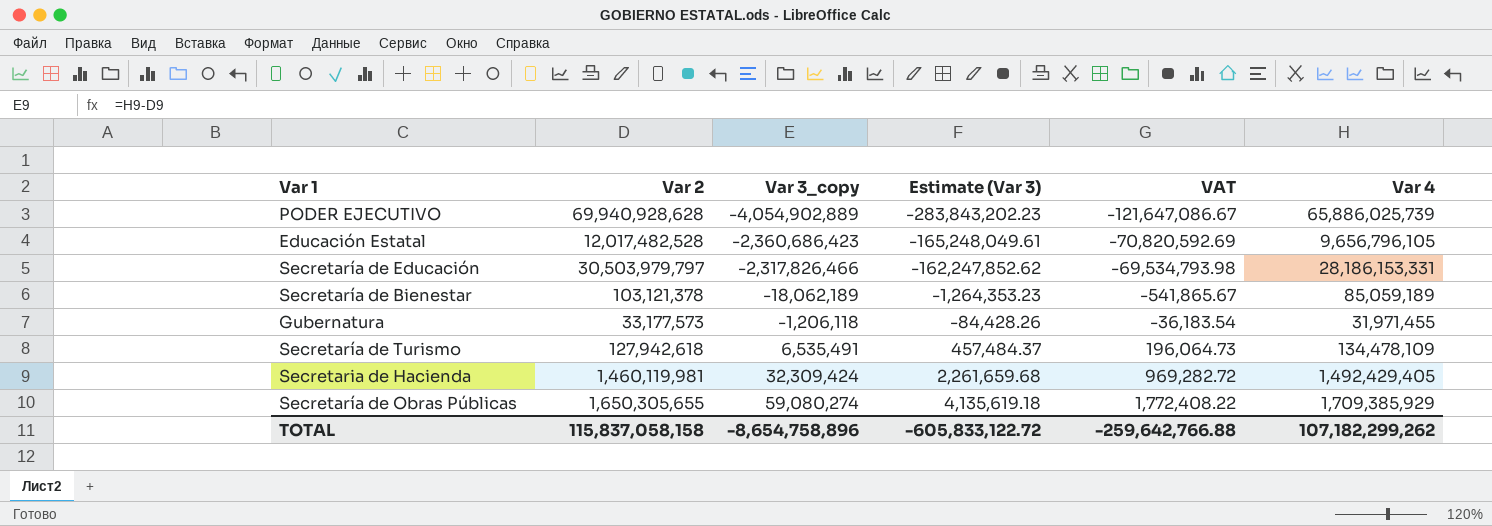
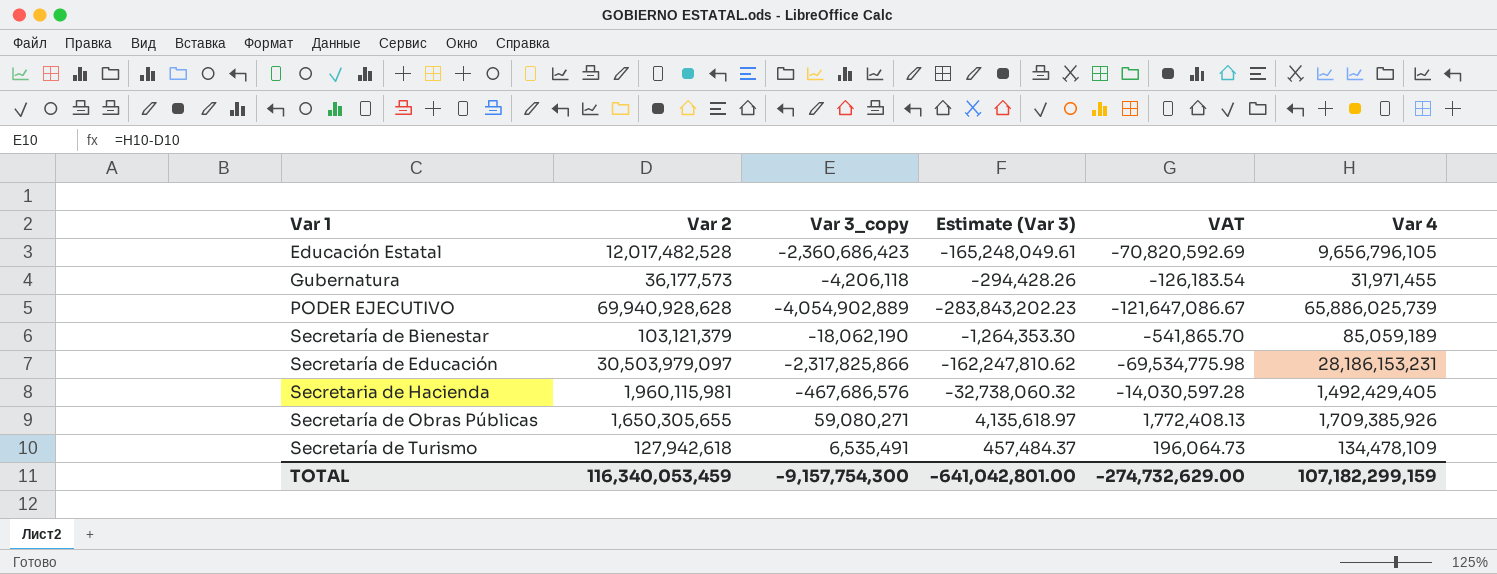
row order: Var 3_copy ascending -> Var 1 ascending
Gubernatura | Var 2: 33,177,573 -> 36,177,573
Gubernatura | Var 3_copy: -1,206,118 -> -4,206,118
Gubernatura | Estimate (Var 3): -84,428.26 -> -294,428.26
Gubernatura | VAT: -36,183.54 -> -126,183.54
Secretaría de Bienestar | Var 2: 103,121,378 -> 103,121,379
Secretaría de Bienestar | Var 3_copy: -18,062,189 -> -18,062,190
Secretaría de Bienestar | Estimate (Var 3): -1,264,353.23 -> -1,264,353.30
Secretaría de Bienestar | VAT: -541,865.67 -> -541,865.70
Secretaría de Educación | Var 2: 30,503,979,797 -> 30,503,979,097
Secretaría de Educación | Var 3_copy: -2,317,826,466 -> -2,317,825,866
Secretaría de Educación | Estimate (Var 3): -162,247,852.62 -> -162,247,810.62
Secretaría de Educación | VAT: -69,534,793.98 -> -69,534,775.98
Secretaría de Educación | Var 4: 28,186,153,331 -> 28,186,153,231
Secretaria de Hacienda | Var 2: 1,460,119,981 -> 1,960,115,981
Secretaria de Hacienda | Var 3_copy: 32,309,424 -> -467,686,576
Secretaria de Hacienda | Estimate (Var 3): 2,261,659.68 -> -32,738,060.32
Secretaria de Hacienda | VAT: 969,282.72 -> -14,030,597.28
Secretaría de Obras Públicas | Var 3_copy: 59,080,274 -> 59,080,271
Secretaría de Obras Públicas | Estimate (Var 3): 4,135,619.18 -> 4,135,618.97
Secretaría de Obras Públicas | VAT: 1,772,408.22 -> 1,772,408.13
Secretaría de Obras Públicas | Var 4: 1,709,385,929 -> 1,709,385,926
TOTAL | Var 2: 115,837,058,158 -> 116,340,053,459
TOTAL | Var 3_copy: -8,654,758,896 -> -9,157,754,300
TOTAL | Estimate (Var 3): -605,833,122.72 -> -641,042,801.00
TOTAL | VAT: -259,642,766.88 -> -274,732,629.00
TOTAL | Var 4: 107,182,299,262 -> 107,182,299,159

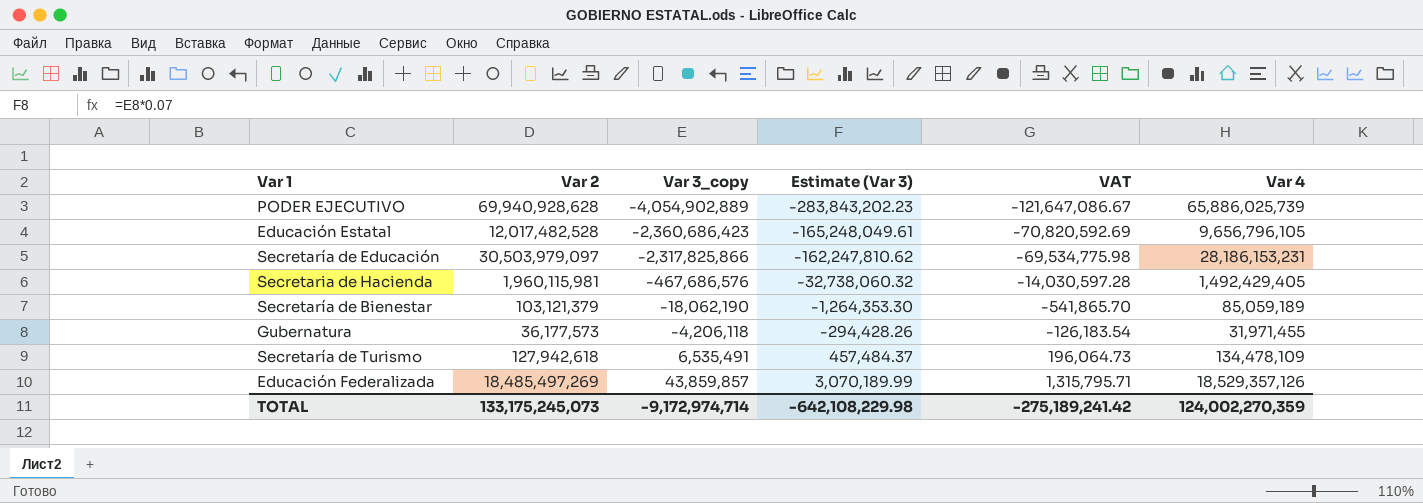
row order: Var 1 ascending -> Var 3_copy ascending
row Secretaría de Obras Públicas: 1,650,305,655 | 59,080,271 | 4,135,618.97 | 1,772,408.13 | 1,709,385,926 -> none
row Educación Federalizada: none -> 18,485,497,269 | 43,859,857 | 3,070,189.99 | 1,315,795.71 | 18,529,357,126
TOTAL | Var 2: 116,340,053,459 -> 133,175,245,073
TOTAL | Var 3_copy: -9,157,754,300 -> -9,172,974,714
TOTAL | Estimate (Var 3): -641,042,801.00 -> -642,108,229.98
TOTAL | VAT: -274,732,629.00 -> -275,189,241.42
TOTAL | Var 4: 107,182,299,159 -> 124,002,270,359

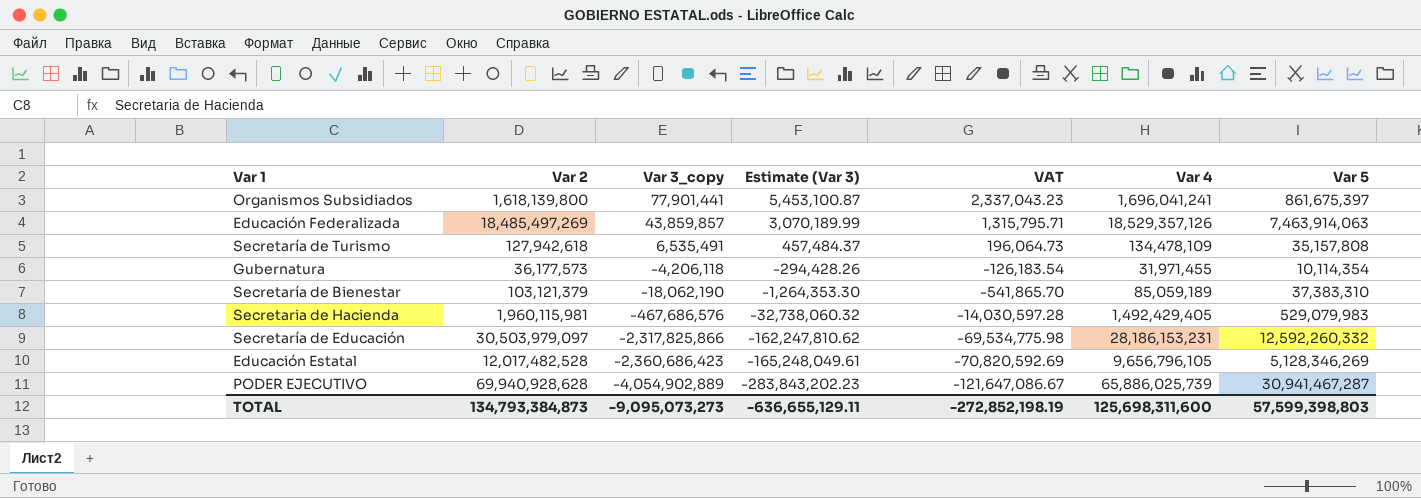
row order: Var 3_copy ascending -> Var 3_copy descending
column Var 5 | position: none -> 7
row Organismos Subsidiados: none -> 1,618,139,800 | 77,901,441 | 5,453,100.87 | 2,337,043.23 | 1,696,041,241 | 861,675,397
TOTAL | Var 2: 133,175,245,073 -> 134,793,384,873
TOTAL | Var 3_copy: -9,172,974,714 -> -9,095,073,273
TOTAL | Estimate (Var 3): -642,108,229.98 -> -636,655,129.11
TOTAL | VAT: -275,189,241.42 -> -272,852,198.19
TOTAL | Var 4: 124,002,270,359 -> 125,698,311,600

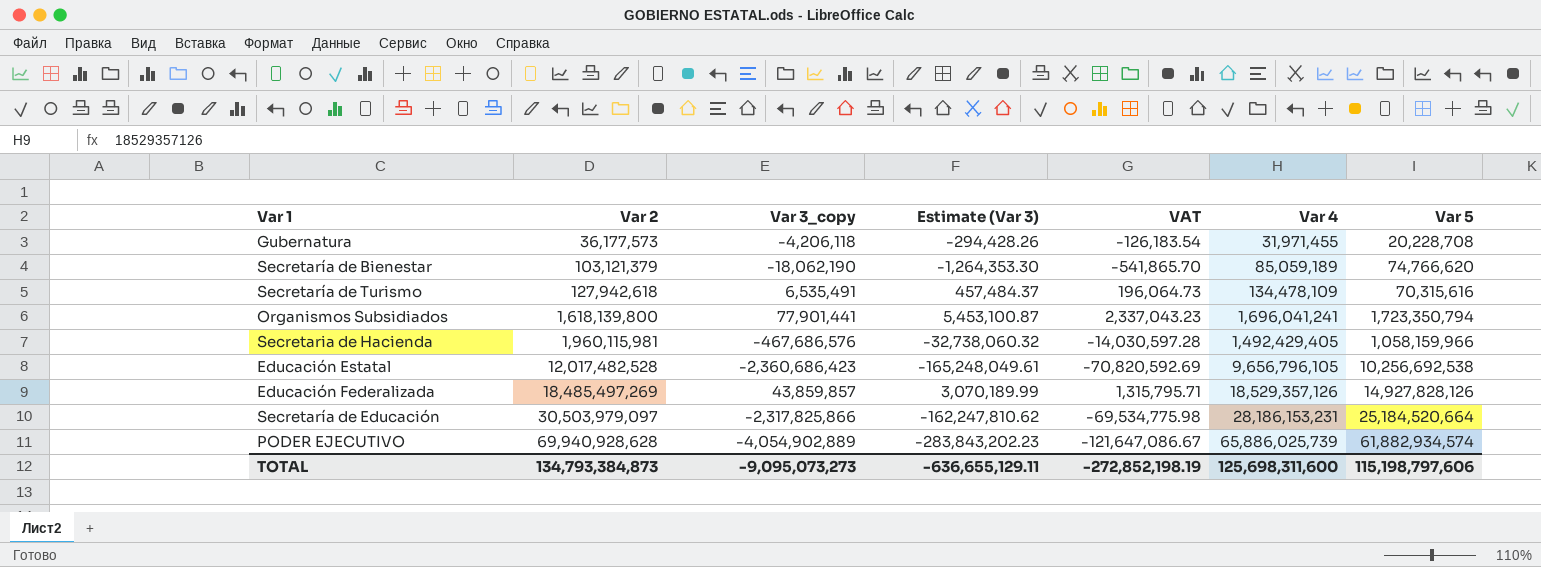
row order: Var 3_copy descending -> Var 2 ascending
Gubernatura | Var 5: 10,114,354 -> 20,228,708
Secretaría de Bienestar | Var 5: 37,383,310 -> 74,766,620
Secretaría de Turismo | Var 5: 35,157,808 -> 70,315,616
Organismos Subsidiados | Var 5: 861,675,397 -> 1,723,350,794
Secretaria de Hacienda | Var 5: 529,079,983 -> 1,058,159,966
Educación Estatal | Var 5: 5,128,346,269 -> 10,256,692,538
Educación Federalizada | Var 5: 7,463,914,063 -> 14,927,828,126
Secretaría de Educación | Var 5: 12,592,260,332 -> 25,184,520,664
PODER EJECUTIVO | Var 5: 30,941,467,287 -> 61,882,934,574
TOTAL | Var 5: 57,599,398,803 -> 115,198,797,606

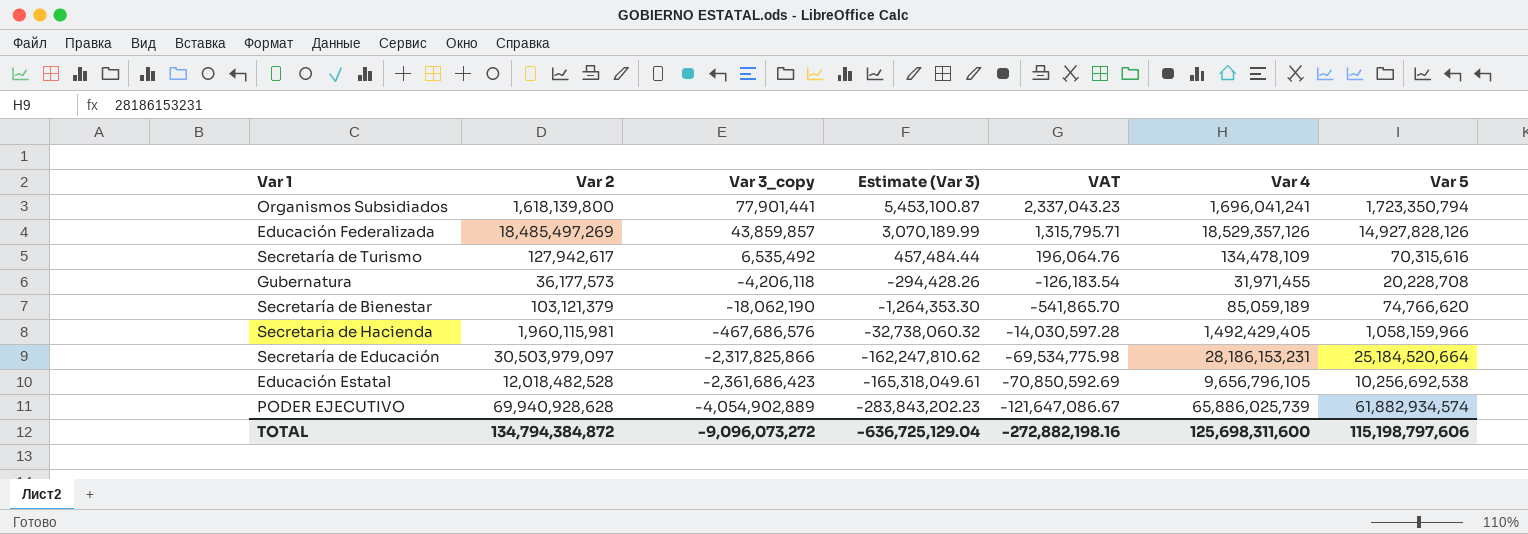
row order: Var 2 ascending -> Var 3_copy descending
Secretaría de Turismo | Var 2: 127,942,618 -> 127,942,617
Secretaría de Turismo | Var 3_copy: 6,535,491 -> 6,535,492
Secretaría de Turismo | Estimate (Var 3): 457,484.37 -> 457,484.44
Secretaría de Turismo | VAT: 196,064.73 -> 196,064.76
Educación Estatal | Var 2: 12,017,482,528 -> 12,018,482,528
Educación Estatal | Var 3_copy: -2,360,686,423 -> -2,361,686,423
Educación Estatal | Estimate (Var 3): -165,248,049.61 -> -165,318,049.61
Educación Estatal | VAT: -70,820,592.69 -> -70,850,592.69
TOTAL | Var 2: 134,793,384,873 -> 134,794,384,872
TOTAL | Var 3_copy: -9,095,073,273 -> -9,096,073,272
TOTAL | Estimate (Var 3): -636,655,129.11 -> -636,725,129.04
TOTAL | VAT: -272,852,198.19 -> -272,882,198.16

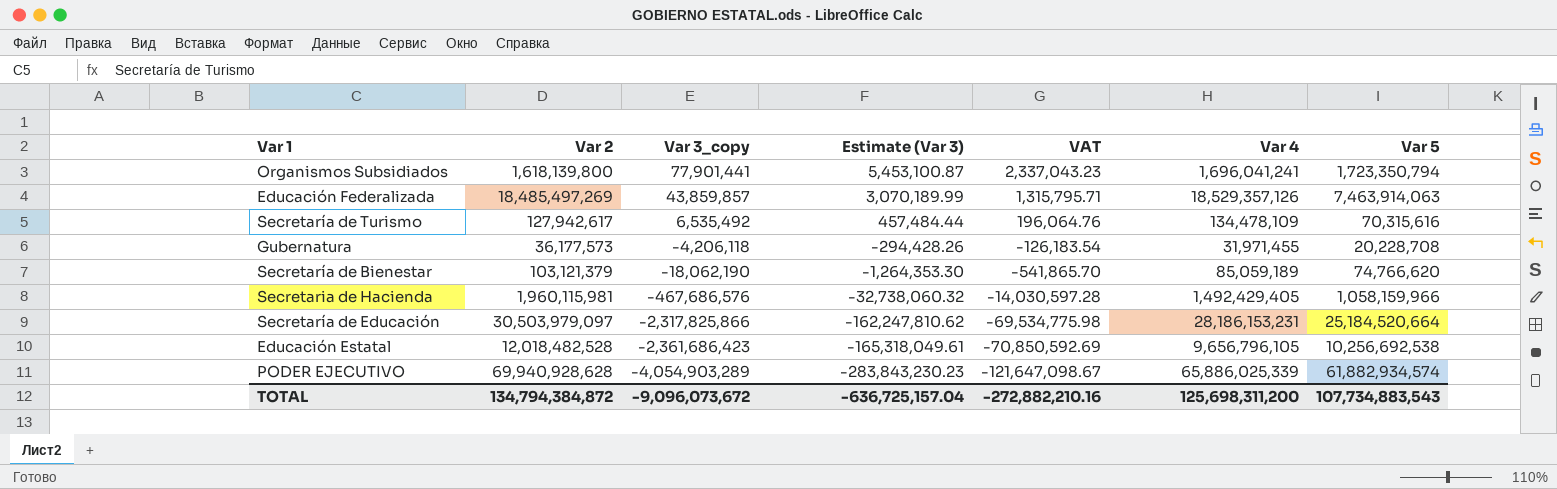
Educación Federalizada | Var 5: 14,927,828,126 -> 7,463,914,063
PODER EJECUTIVO | Var 3_copy: -4,054,902,889 -> -4,054,903,289
PODER EJECUTIVO | Estimate (Var 3): -283,843,202.23 -> -283,843,230.23
PODER EJECUTIVO | VAT: -121,647,086.67 -> -121,647,098.67
PODER EJECUTIVO | Var 4: 65,886,025,739 -> 65,886,025,339
TOTAL | Var 3_copy: -9,096,073,272 -> -9,096,073,672
TOTAL | Estimate (Var 3): -636,725,129.04 -> -636,725,157.04
TOTAL | VAT: -272,882,198.16 -> -272,882,210.16
TOTAL | Var 4: 125,698,311,600 -> 125,698,311,200
TOTAL | Var 5: 115,198,797,606 -> 107,734,883,543

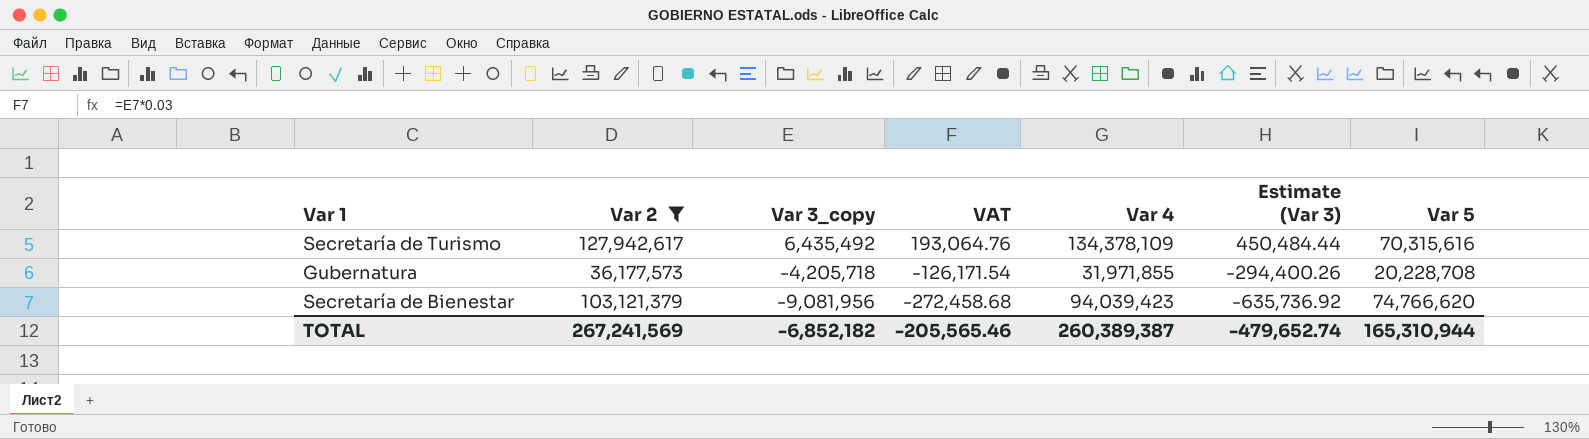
filter: none -> Var 2 <= 127,942,617
column Estimate (Var 3) | position: 4 -> 6
Secretaría de Turismo | Var 3_copy: 6,535,492 -> 6,435,492
Secretaría de Turismo | VAT: 196,064.76 -> 193,064.76
Secretaría de Turismo | Var 4: 134,478,109 -> 134,378,109
Secretaría de Turismo | Estimate (Var 3): 457,484.44 -> 450,484.44
Gubernatura | Var 3_copy: -4,206,118 -> -4,205,718
Gubernatura | VAT: -126,183.54 -> -126,171.54
Gubernatura | Var 4: 31,971,455 -> 31,971,855
Gubernatura | Estimate (Var 3): -294,428.26 -> -294,400.26
Secretaría de Bienestar | Var 3_copy: -18,062,190 -> -9,081,956
Secretaría de Bienestar | VAT: -541,865.70 -> -272,458.68
Secretaría de Bienestar | Var 4: 85,059,189 -> 94,039,423
Secretaría de Bienestar | Estimate (Var 3): -1,264,353.30 -> -635,736.92
TOTAL | Var 2: 134,794,384,872 -> 267,241,569
TOTAL | Var 3_copy: -9,096,073,672 -> -6,852,182
TOTAL | VAT: -272,882,210.16 -> -205,565.46
TOTAL | Var 4: 125,698,311,200 -> 260,389,387
TOTAL | Estimate (Var 3): -636,725,157.04 -> -479,652.74
TOTAL | Var 5: 107,734,883,543 -> 165,310,944

